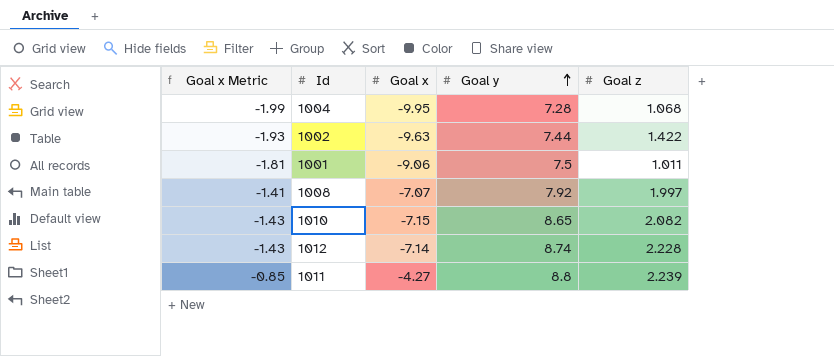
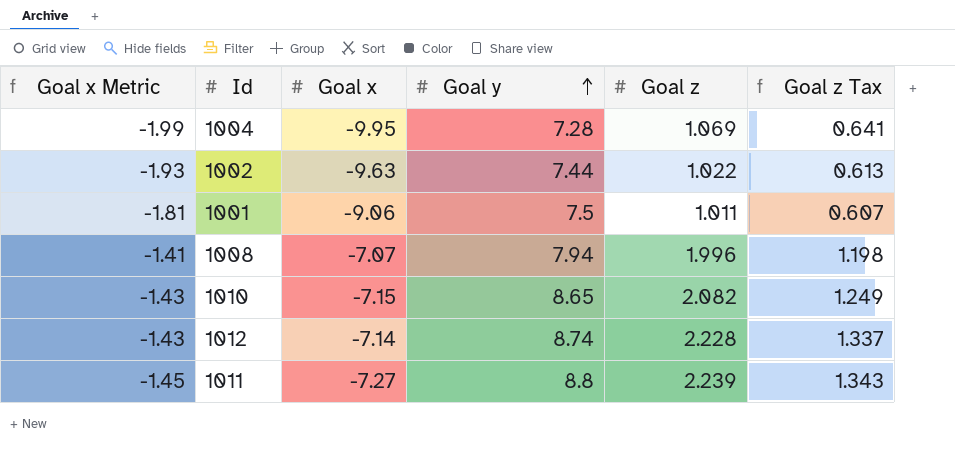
column Goal z Tax | formula: none -> [Goal z] * 0.6
1004 | Goal z: 1.068 -> 1.069
1002 | Goal z: 1.422 -> 1.022
1008 | Goal y: 7.92 -> 7.94
1008 | Goal z: 1.997 -> 1.996
1011 | Goal x Metric: -0.85 -> -1.45
1011 | Goal x: -4.27 -> -7.27

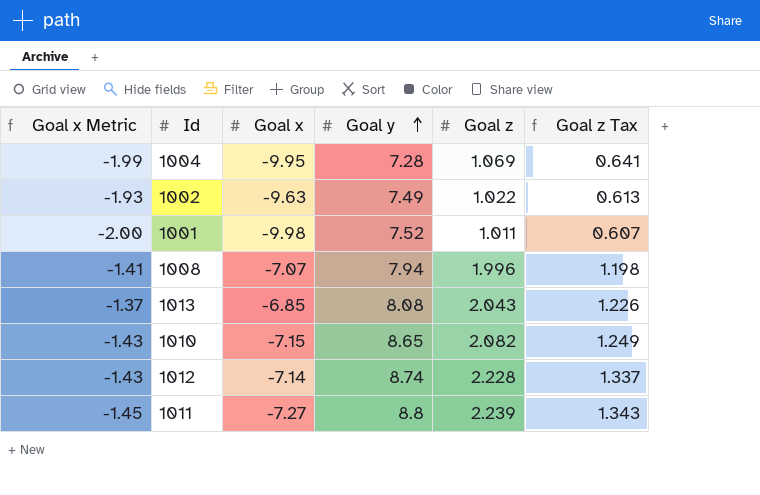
1002 | Goal y: 7.44 -> 7.49
1001 | Goal x Metric: -1.81 -> -2.00
1001 | Goal x: -9.06 -> -9.98
1001 | Goal y: 7.5 -> 7.52
row 1013: none -> -1.37 | -6.85 | 8.08 | 2.043 | 1.226

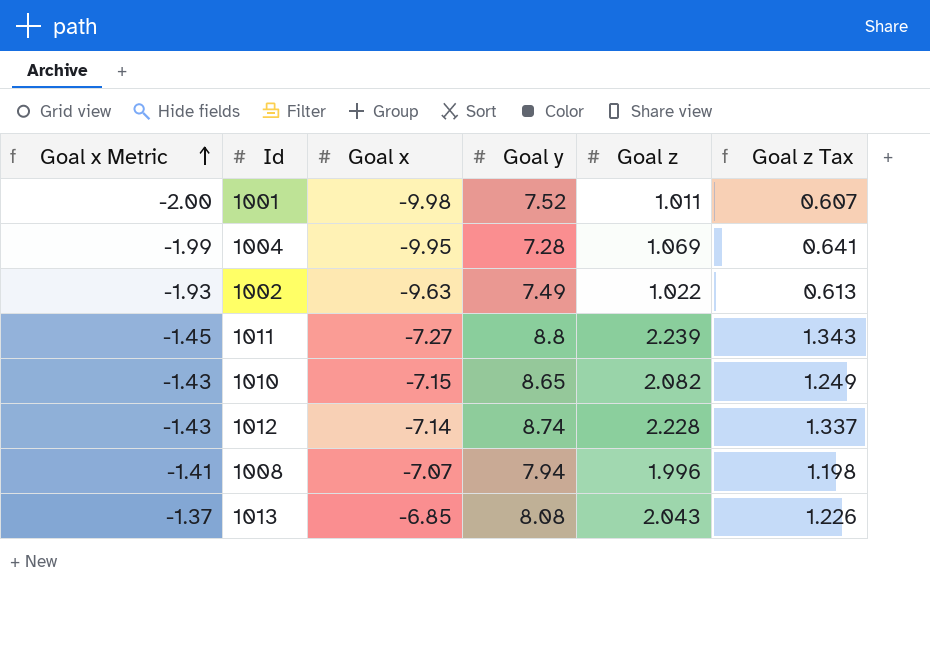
row order: Goal y ascending -> Goal x Metric ascending

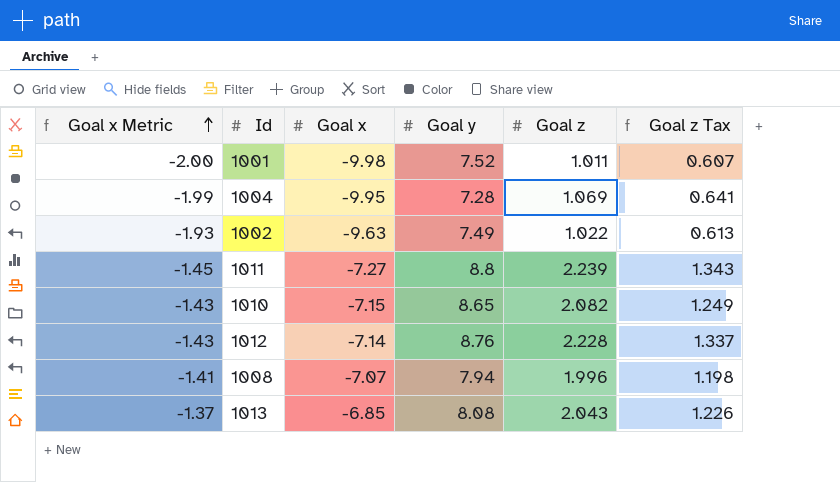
1012 | Goal y: 8.74 -> 8.76

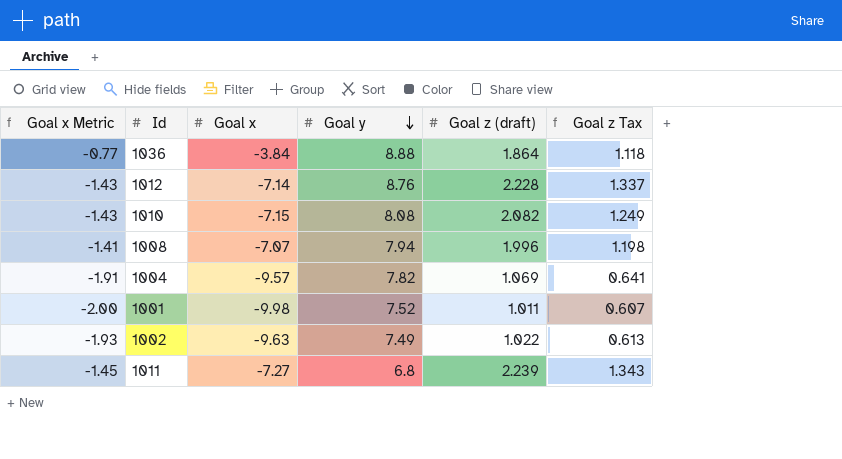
row order: Goal x Metric ascending -> Goal y descending
column name: Goal z -> Goal z (draft)
row 1013: -1.37 | -6.85 | 8.08 | 2.043 | 1.226 -> none
row 1036: none -> -0.77 | -3.84 | 8.88 | 1.864 | 1.118
1010 | Goal y: 8.65 -> 8.08
1004 | Goal x Metric: -1.99 -> -1.91
1004 | Goal x: -9.95 -> -9.57
1004 | Goal y: 7.28 -> 7.82
1011 | Goal y: 8.8 -> 6.8

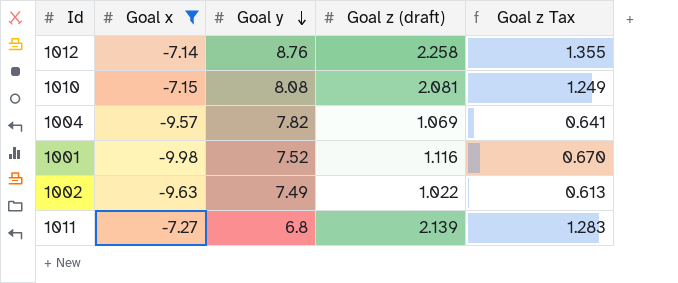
filter: none -> Goal x <= -7.14
column Goal x Metric | formula: [Goal x] * 0.2 -> none
1012 | Goal z (draft): 2.228 -> 2.258
1012 | Goal z Tax: 1.337 -> 1.355
1010 | Goal z (draft): 2.082 -> 2.081
1001 | Goal z (draft): 1.011 -> 1.116
1001 | Goal z Tax: 0.607 -> 0.670
1011 | Goal z (draft): 2.239 -> 2.139
1011 | Goal z Tax: 1.343 -> 1.283

